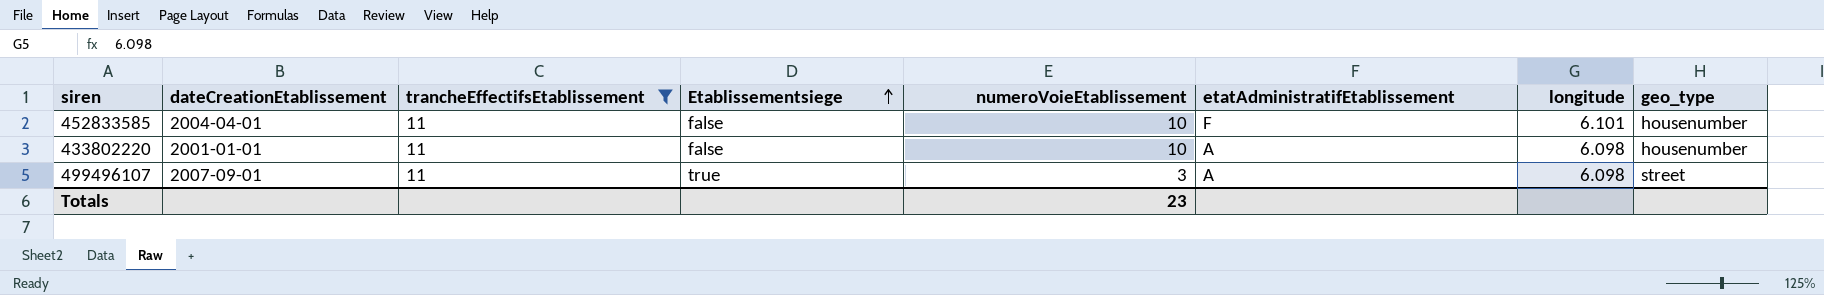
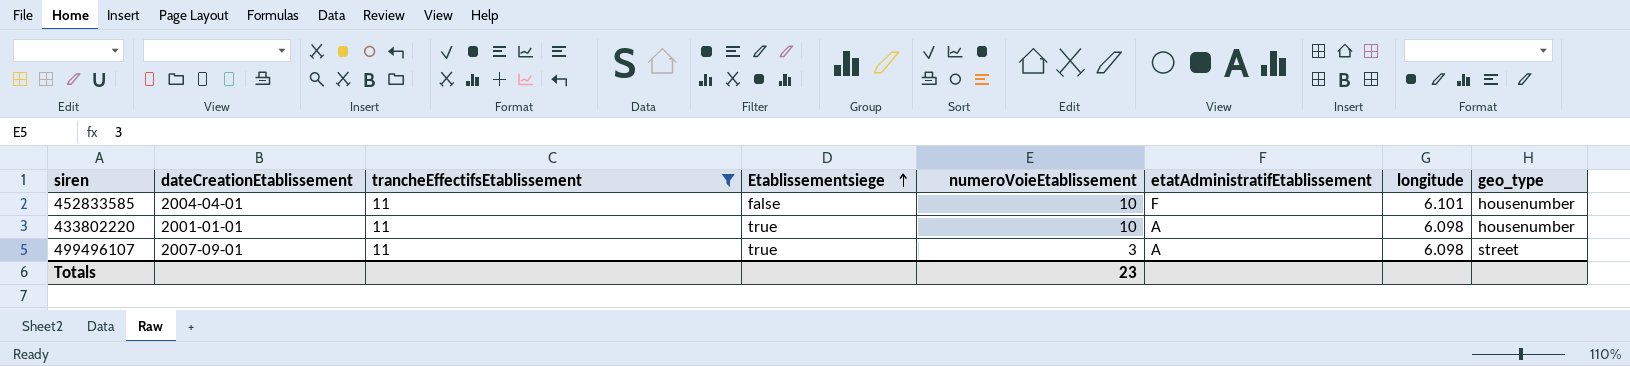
433802220 | Etablissementsiege: false -> true

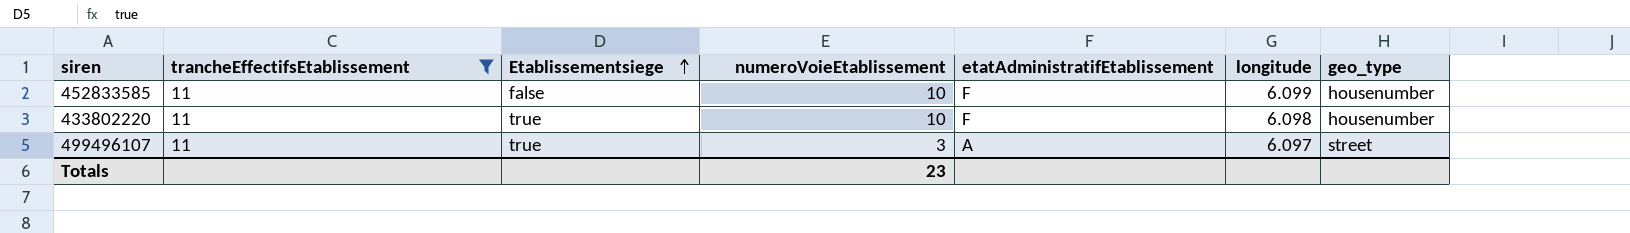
column dateCreationEtablissement | position: 2 -> none
452833585 | longitude: 6.101 -> 6.099
433802220 | etatAdministratifEtablissement: A -> F
499496107 | longitude: 6.098 -> 6.097

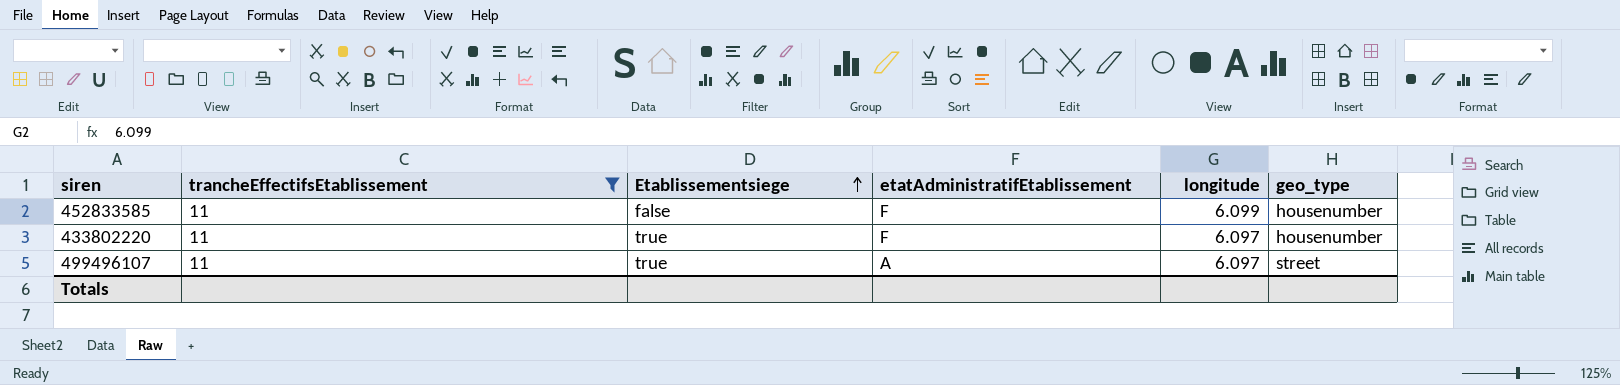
column numeroVoieEtablissement | position: 4 -> none
433802220 | longitude: 6.098 -> 6.097

